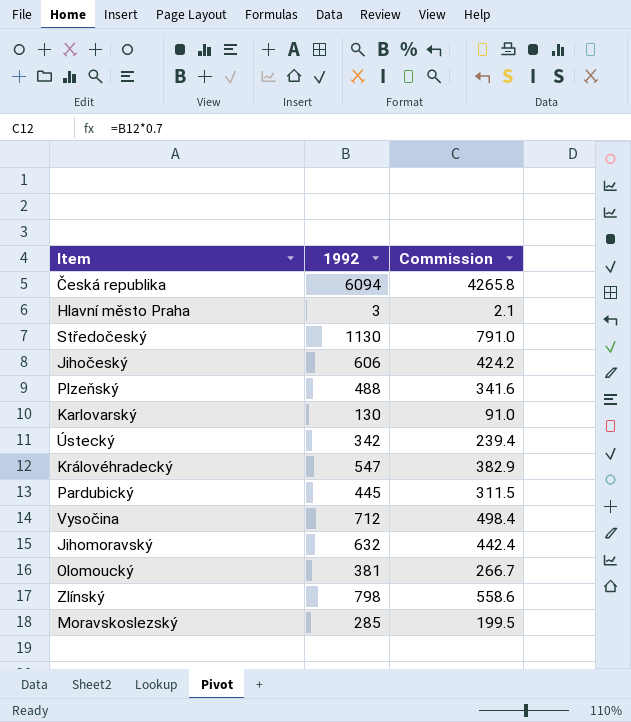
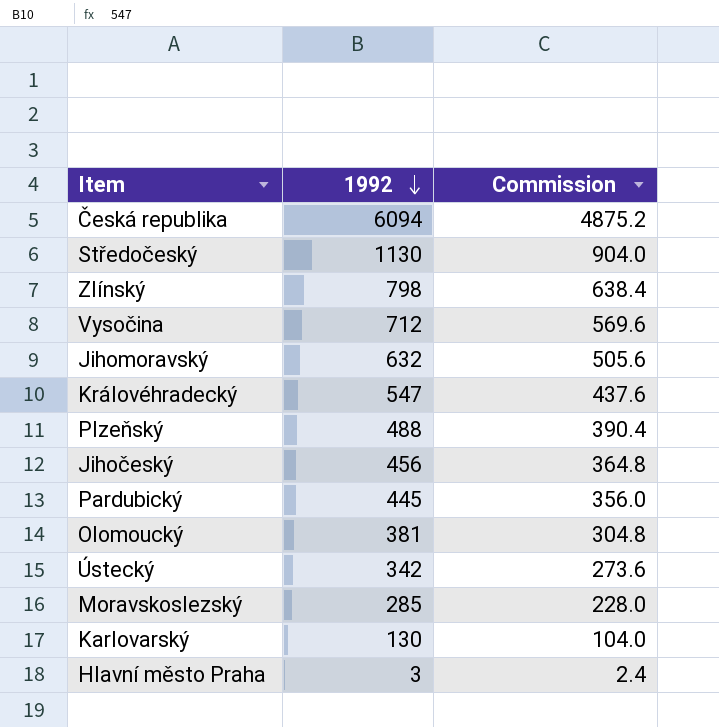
row order: none -> 1992 descending
column Commission | formula: [1992] * 0.7 -> [1992] * 0.8
Jihočeský | 1992: 606 -> 456

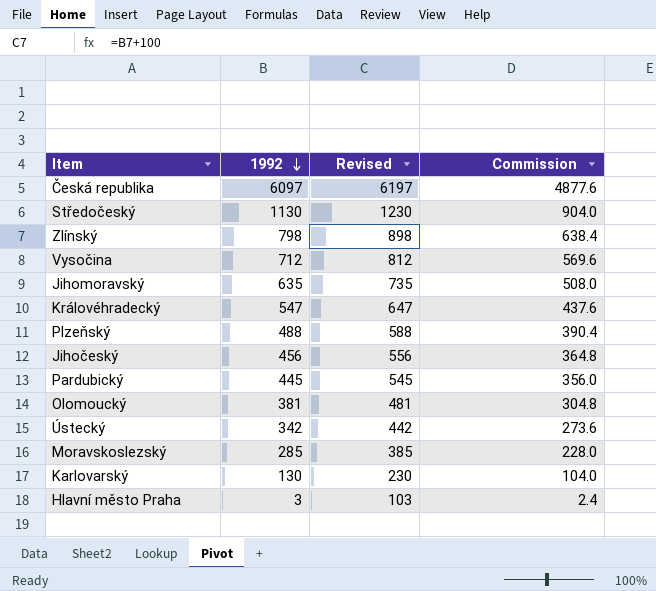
column Revised | formula: none -> [1992] + 100
Česká republika | 1992: 6094 -> 6097
Česká republika | Commission: 4875.2 -> 4877.6
Jihomoravský | 1992: 632 -> 635
Jihomoravský | Commission: 505.6 -> 508.0

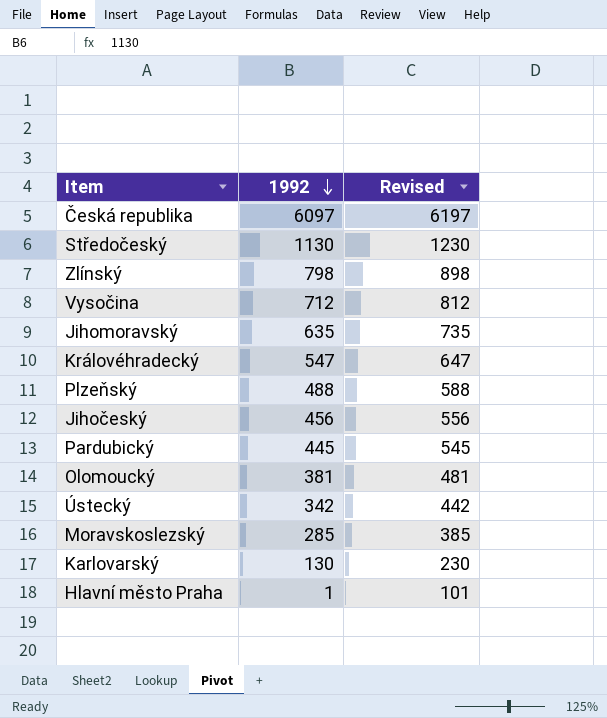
column Commission | formula: [1992] * 0.8 -> none
Hlavní město Praha | 1992: 3 -> 1
Hlavní město Praha | Revised: 103 -> 101

